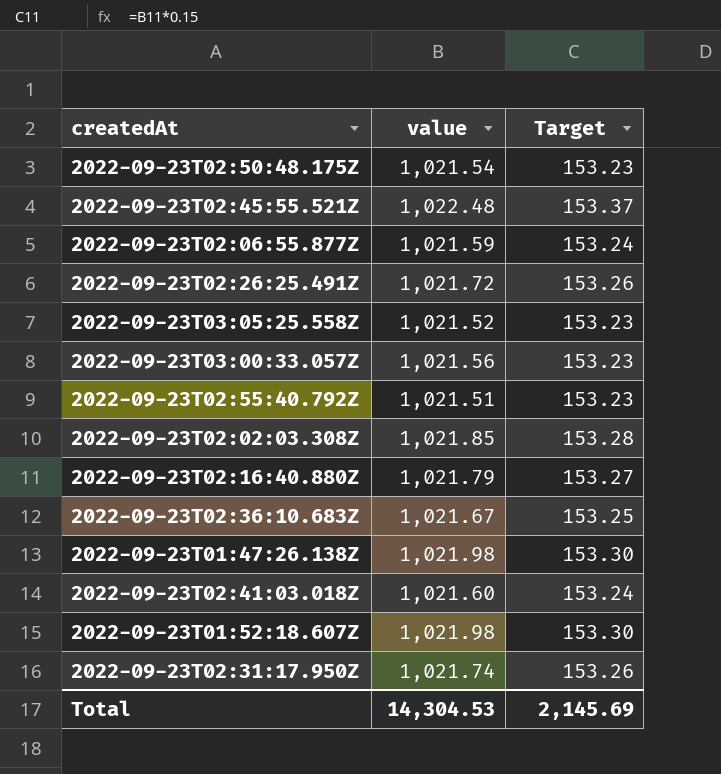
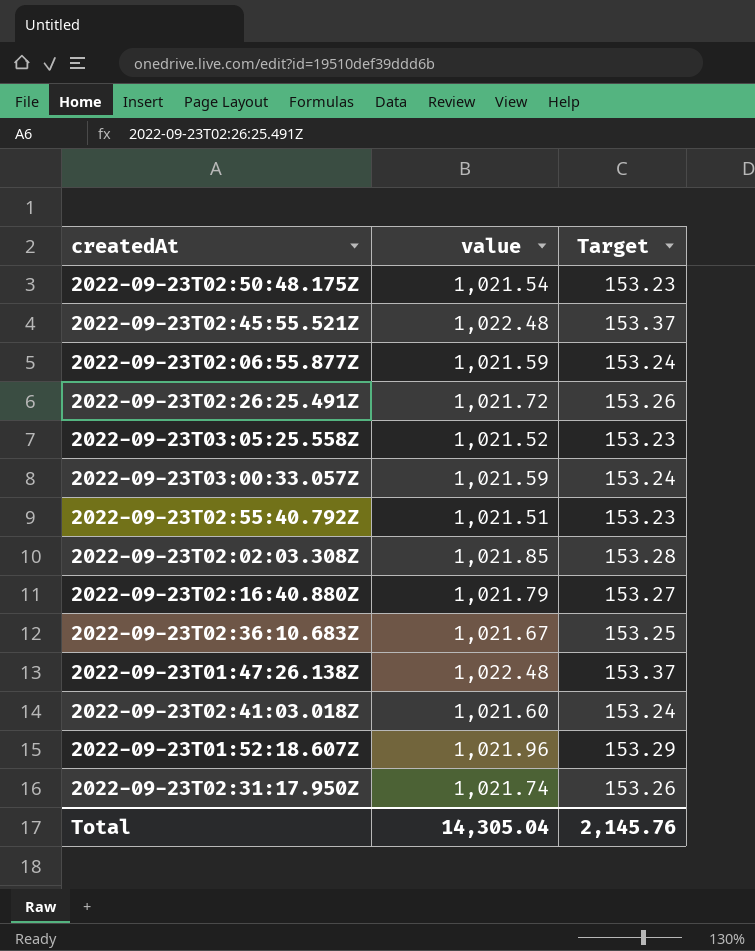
2022-09-23T03:00:33.057Z | value: 1,021.56 -> 1,021.59
2022-09-23T03:00:33.057Z | Target: 153.23 -> 153.24
2022-09-23T01:47:26.138Z | value: 1,021.98 -> 1,022.48
2022-09-23T01:47:26.138Z | Target: 153.30 -> 153.37
2022-09-23T01:52:18.607Z | value: 1,021.98 -> 1,021.96
2022-09-23T01:52:18.607Z | Target: 153.30 -> 153.29
Total | value: 14,304.53 -> 14,305.04
Total | Target: 2,145.69 -> 2,145.76

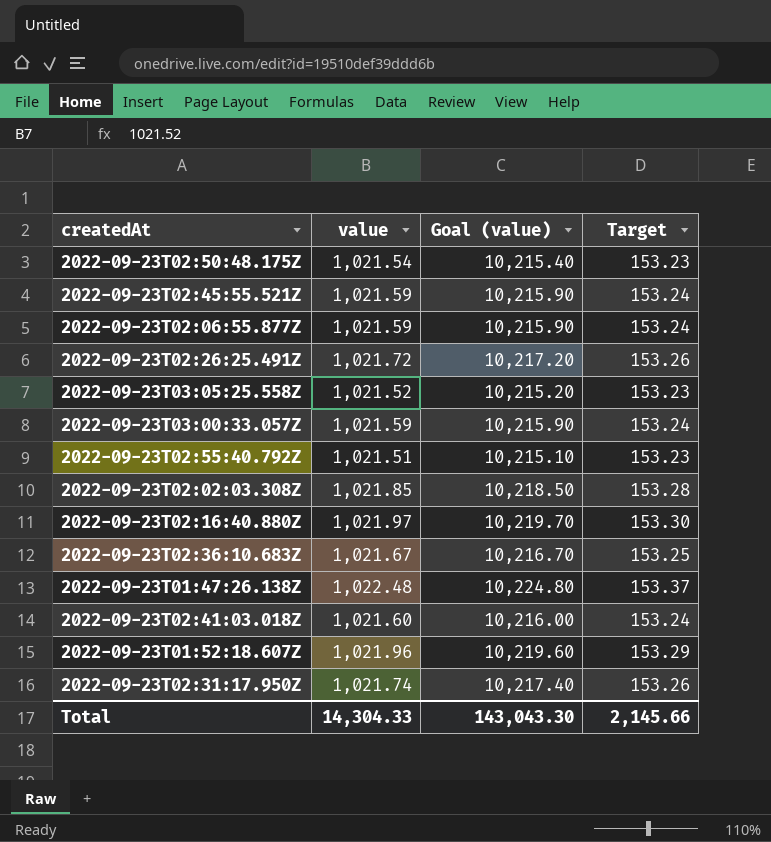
column Goal (value) | formula: none -> [value] * 10
2022-09-23T02:45:55.521Z | value: 1,022.48 -> 1,021.59
2022-09-23T02:45:55.521Z | Target: 153.37 -> 153.24
2022-09-23T02:16:40.880Z | value: 1,021.79 -> 1,021.97
2022-09-23T02:16:40.880Z | Target: 153.27 -> 153.30
Total | value: 14,305.04 -> 14,304.33
Total | Target: 2,145.76 -> 2,145.66

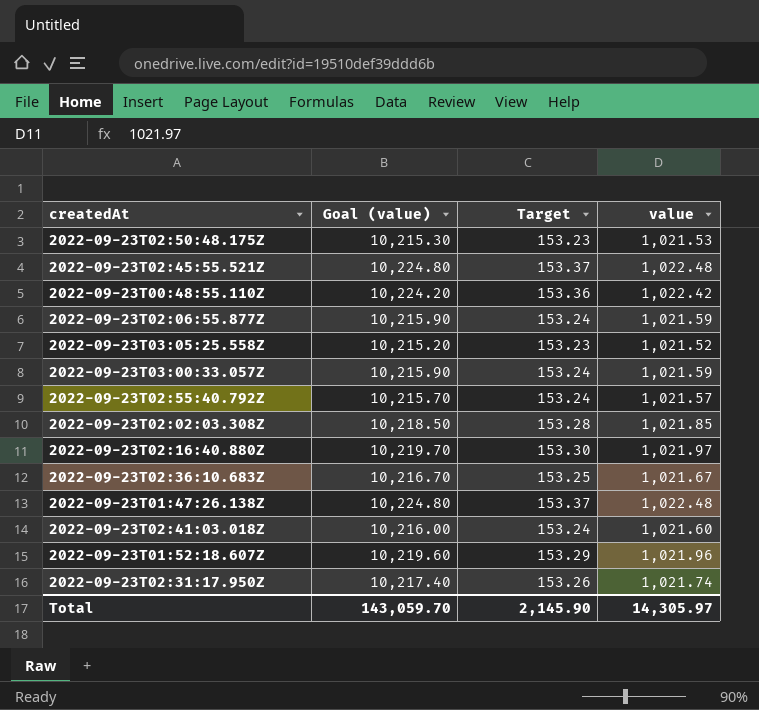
column value | position: 2 -> 4
row 2022-09-23T02:26:25.491Z: 1,021.72 | 10,217.20 | 153.26 -> none
2022-09-23T02:50:48.175Z | Goal (value): 10,215.40 -> 10,215.30
2022-09-23T02:50:48.175Z | value: 1,021.54 -> 1,021.53
2022-09-23T02:45:55.521Z | Goal (value): 10,215.90 -> 10,224.80
2022-09-23T02:45:55.521Z | Target: 153.24 -> 153.37
2022-09-23T02:45:55.521Z | value: 1,021.59 -> 1,022.48
row 2022-09-23T00:48:55.110Z: none -> 10,224.20 | 153.36 | 1,022.42
2022-09-23T02:55:40.792Z | Goal (value): 10,215.10 -> 10,215.70
2022-09-23T02:55:40.792Z | Target: 153.23 -> 153.24
2022-09-23T02:55:40.792Z | value: 1,021.51 -> 1,021.57
Total | Goal (value): 143,043.30 -> 143,059.70
Total | Target: 2,145.66 -> 2,145.90
Total | value: 14,304.33 -> 14,305.97

